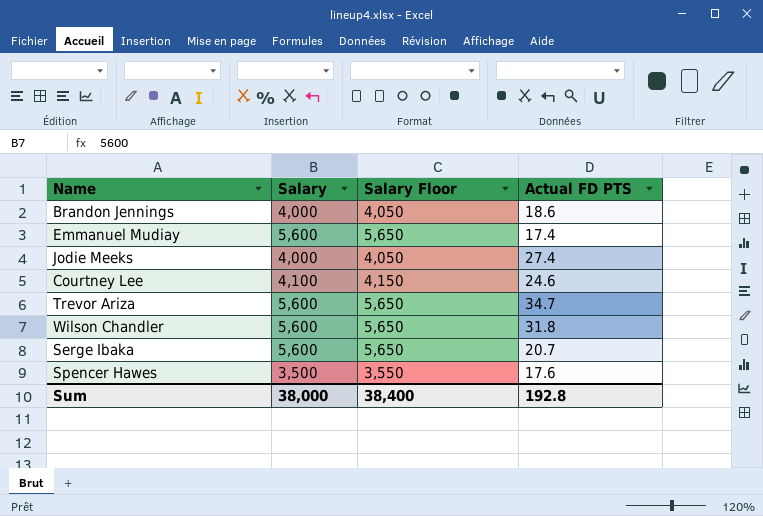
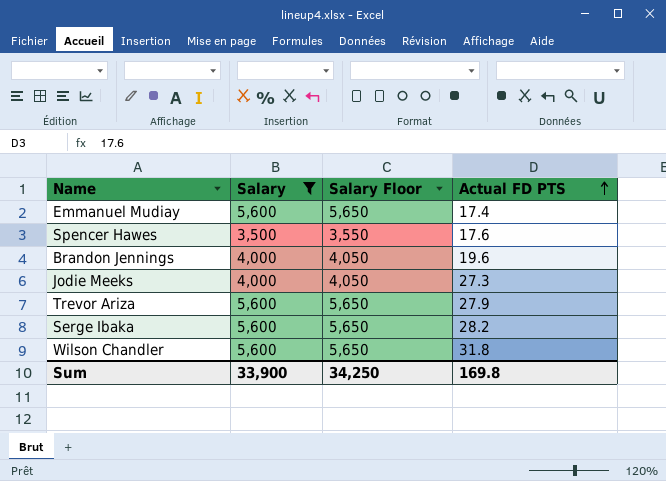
filter: none -> Salary != 4,100
row order: none -> Actual FD PTS ascending
Brandon Jennings | Actual FD PTS: 18.6 -> 19.6
Jodie Meeks | Actual FD PTS: 27.4 -> 27.3
Trevor Ariza | Actual FD PTS: 34.7 -> 27.9
Serge Ibaka | Actual FD PTS: 20.7 -> 28.2
Sum | Salary: 38,000 -> 33,900
Sum | Salary Floor: 38,400 -> 34,250
Sum | Actual FD PTS: 192.8 -> 169.8

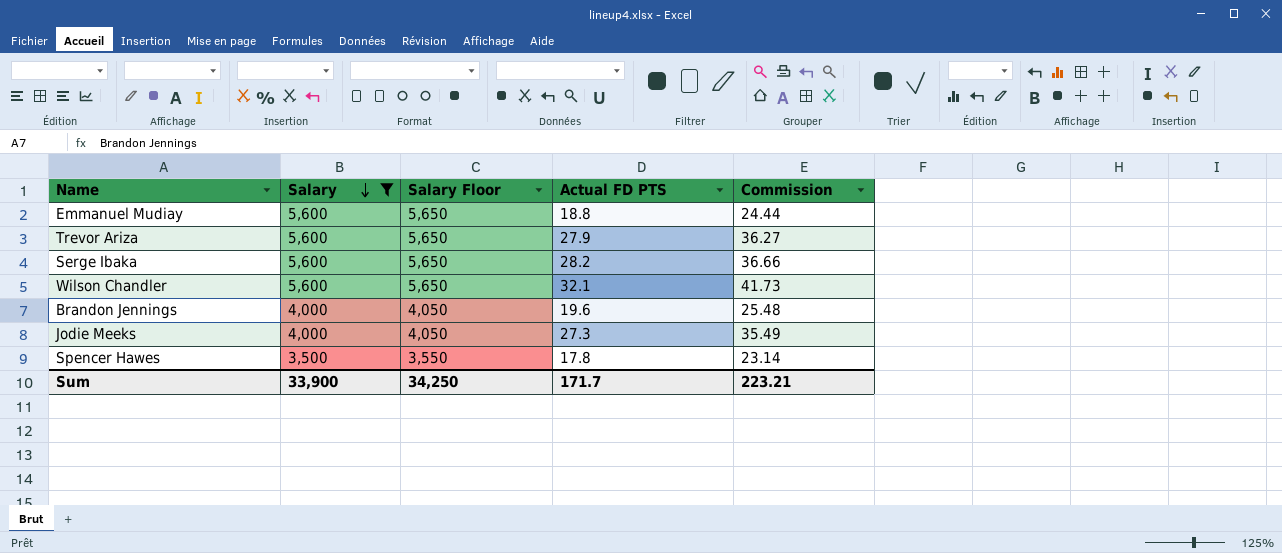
row order: Actual FD PTS ascending -> Salary descending
column Commission | formula: none -> [Actual FD PTS] * 1.3
Emmanuel Mudiay | Actual FD PTS: 17.4 -> 18.8
Wilson Chandler | Actual FD PTS: 31.8 -> 32.1
Spencer Hawes | Actual FD PTS: 17.6 -> 17.8
Sum | Actual FD PTS: 169.8 -> 171.7

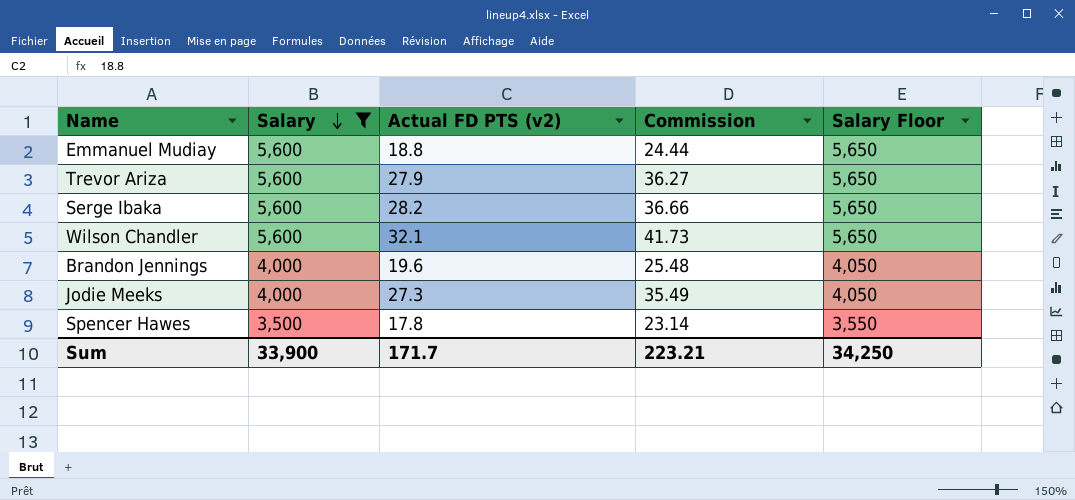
column name: Actual FD PTS -> Actual FD PTS (v2)
column Salary Floor | position: 3 -> 5

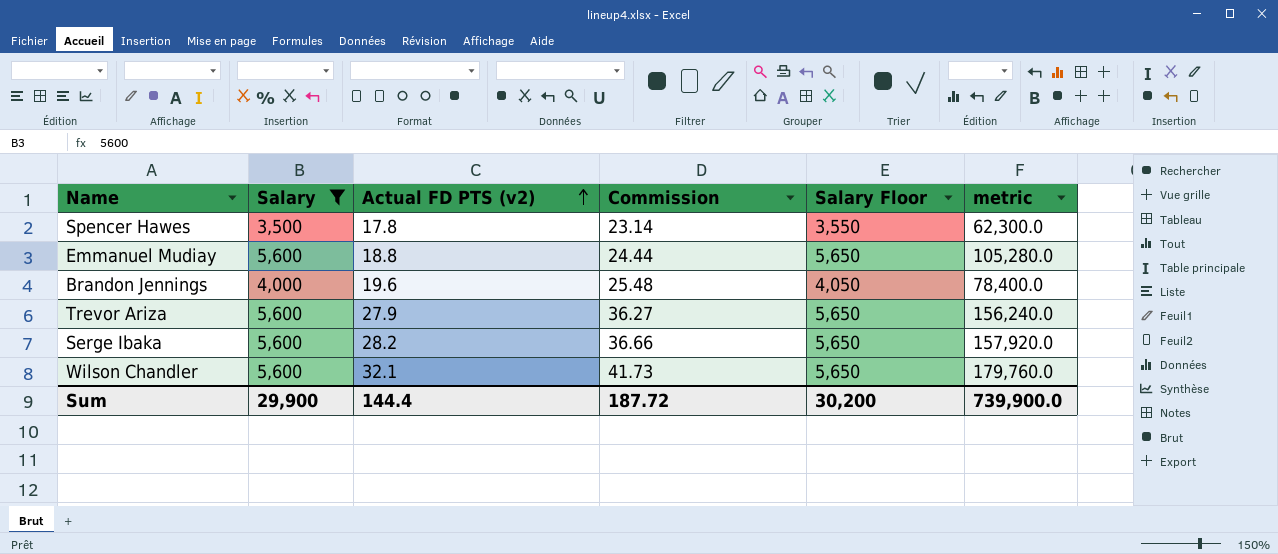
row order: Salary descending -> Actual FD PTS (v2) ascending
column metric | formula: none -> [Salary] * [Actual FD PTS (v2)]
row Jodie Meeks: 4,000 | 27.3 | 35.49 | 4,050 -> none
Sum | Salary: 33,900 -> 29,900
Sum | Actual FD PTS (v2): 171.7 -> 144.4
Sum | Commission: 223.21 -> 187.72
Sum | Salary Floor: 34,250 -> 30,200

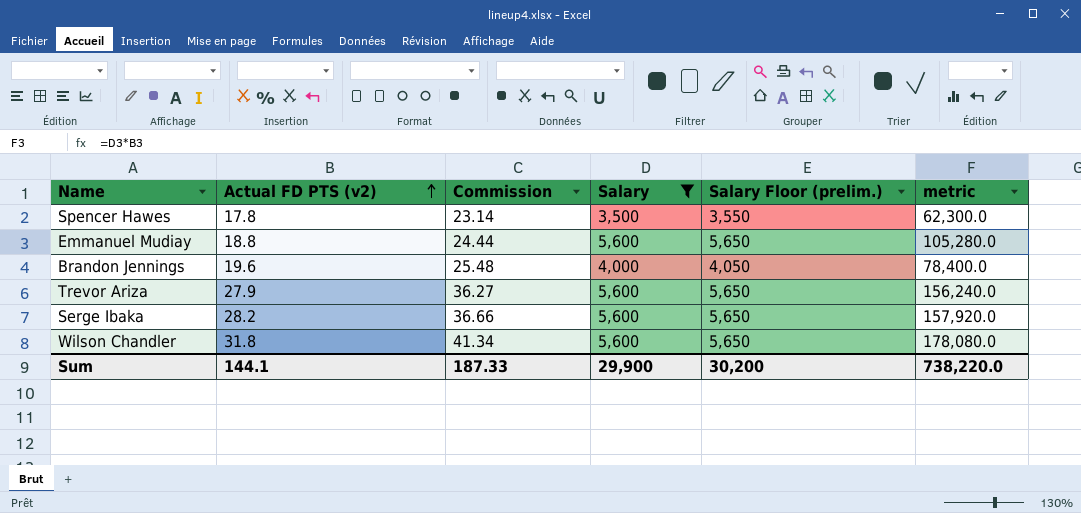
column Salary | position: 2 -> 4
column name: Salary Floor -> Salary Floor (prelim.)
Wilson Chandler | Actual FD PTS (v2): 32.1 -> 31.8
Wilson Chandler | Commission: 41.73 -> 41.34
Wilson Chandler | metric: 179,760.0 -> 178,080.0
Sum | Actual FD PTS (v2): 144.4 -> 144.1
Sum | Commission: 187.72 -> 187.33
Sum | metric: 739,900.0 -> 738,220.0

